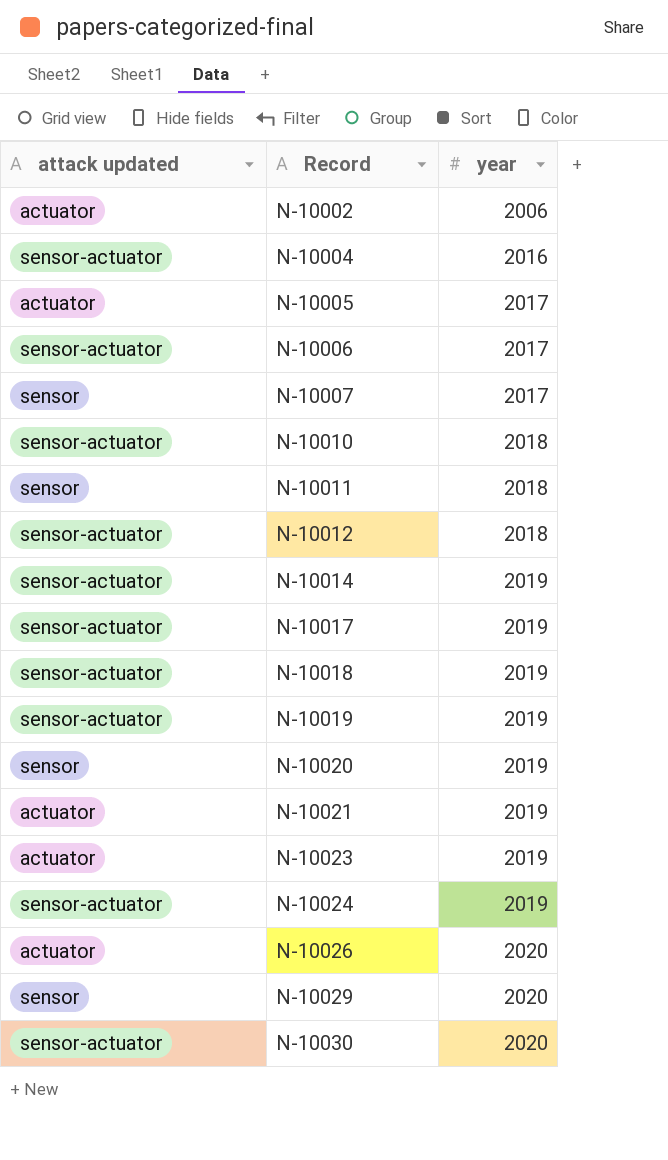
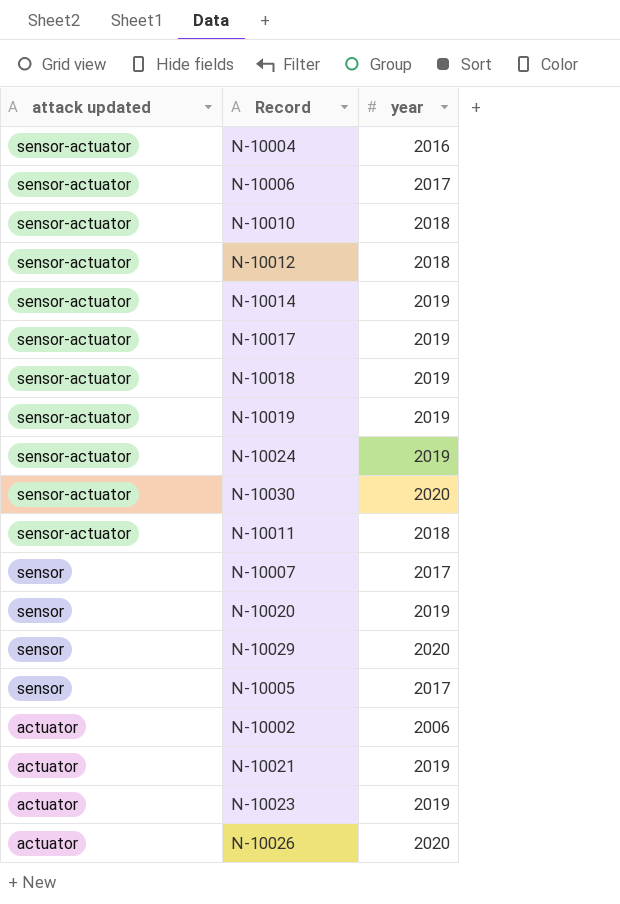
row order: Record ascending -> attack updated descending
N-10011 | attack updated: sensor -> sensor-actuator
N-10005 | attack updated: actuator -> sensor

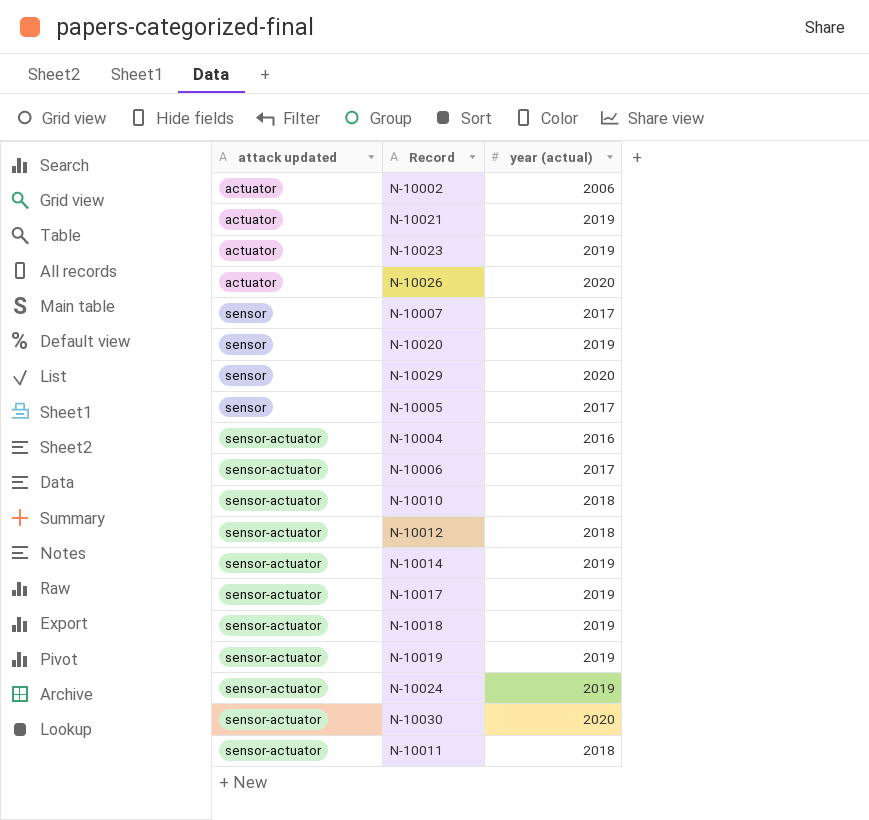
row order: attack updated descending -> attack updated ascending
column name: year -> year (actual)

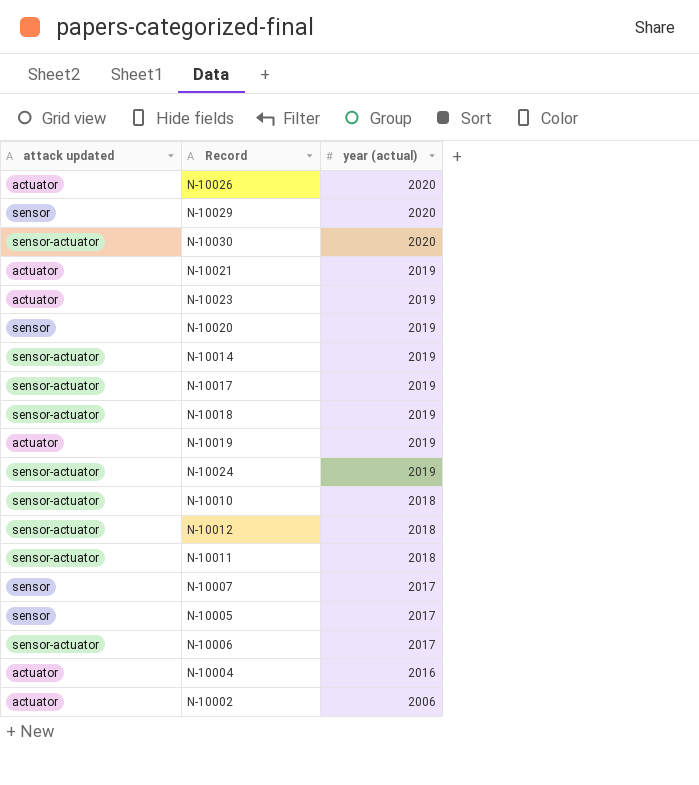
row order: attack updated ascending -> year (actual) descending
N-10019 | attack updated: sensor-actuator -> actuator
N-10004 | attack updated: sensor-actuator -> actuator

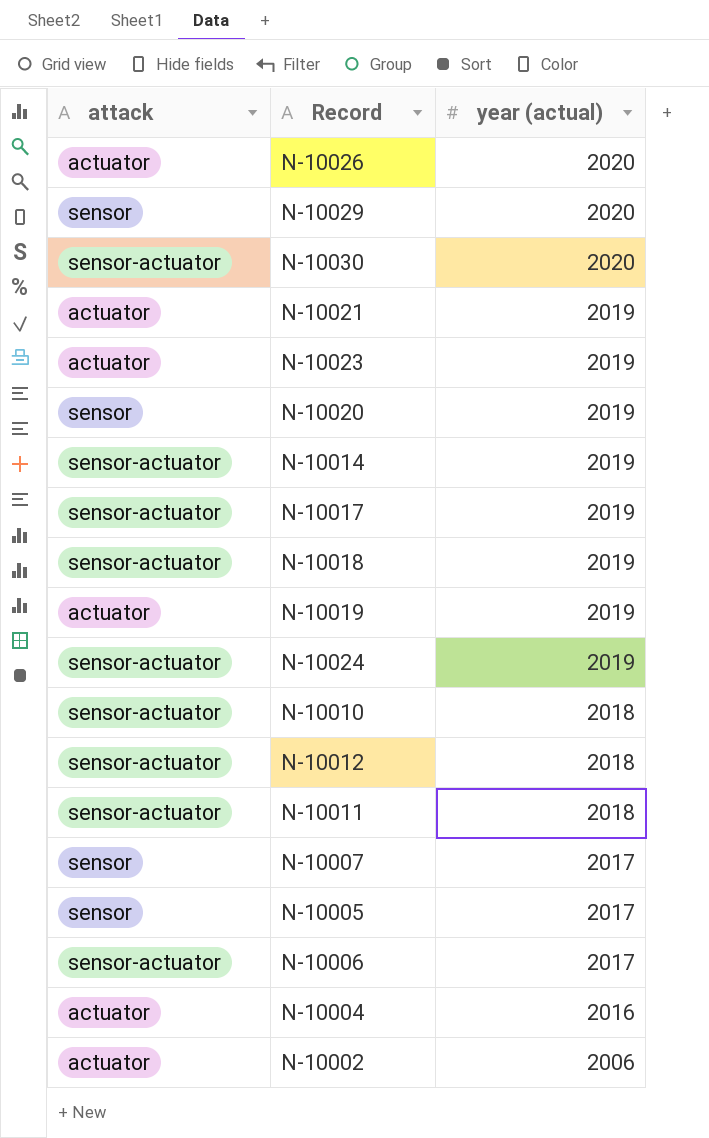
column name: attack updated -> attack

